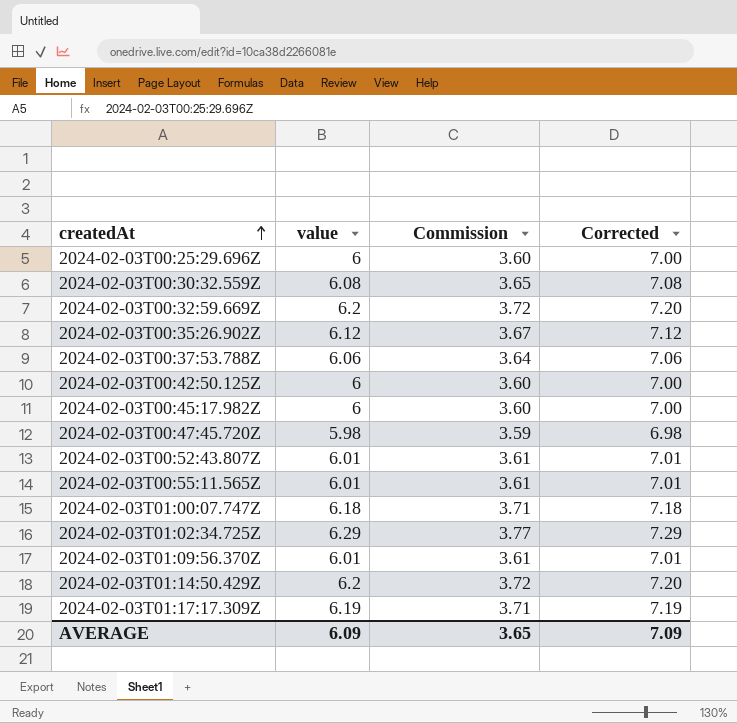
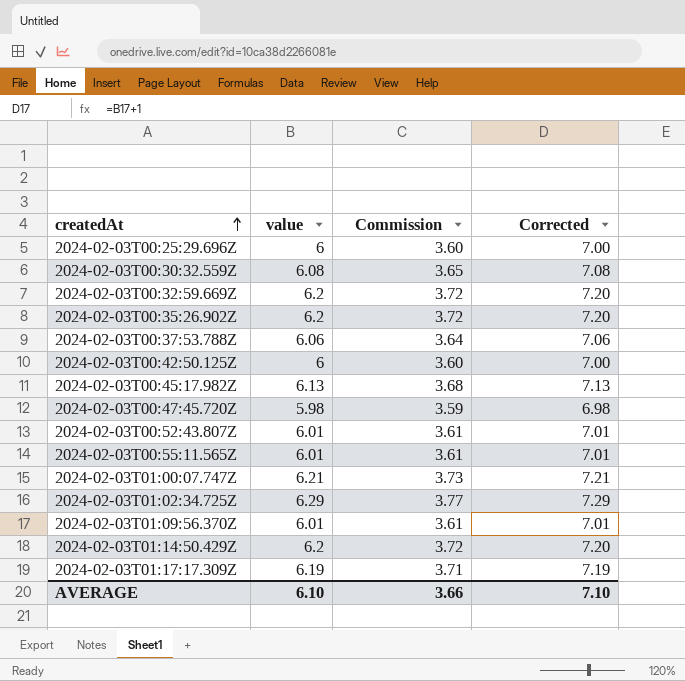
2024-02-03T00:35:26.902Z | value: 6.12 -> 6.2
2024-02-03T00:35:26.902Z | Commission: 3.67 -> 3.72
2024-02-03T00:35:26.902Z | Corrected: 7.12 -> 7.20
2024-02-03T00:45:17.982Z | value: 6 -> 6.13
2024-02-03T00:45:17.982Z | Commission: 3.60 -> 3.68
2024-02-03T00:45:17.982Z | Corrected: 7.00 -> 7.13
2024-02-03T01:00:07.747Z | value: 6.18 -> 6.21
2024-02-03T01:00:07.747Z | Commission: 3.71 -> 3.73
2024-02-03T01:00:07.747Z | Corrected: 7.18 -> 7.21
AVERAGE | value: 6.09 -> 6.10
AVERAGE | Commission: 3.65 -> 3.66
AVERAGE | Corrected: 7.09 -> 7.10

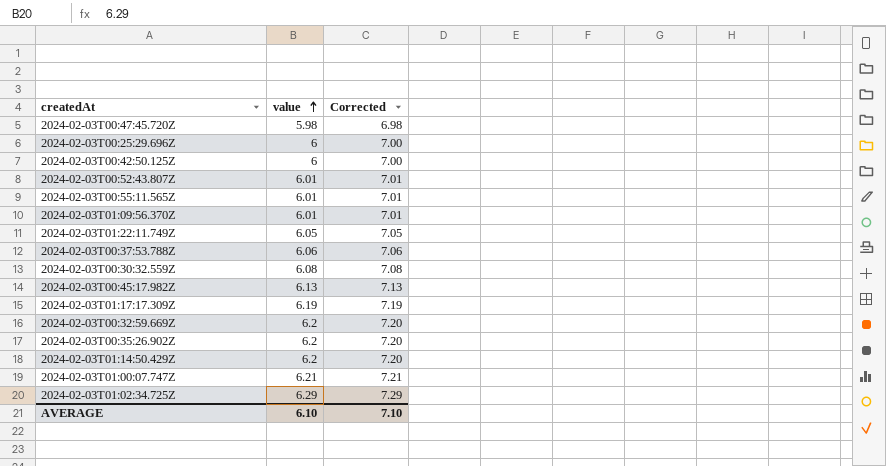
row order: createdAt ascending -> value ascending
column Commission | formula: [value] * 0.6 -> none
row 2024-02-03T01:22:11.749Z: none -> 6.05 | 7.05

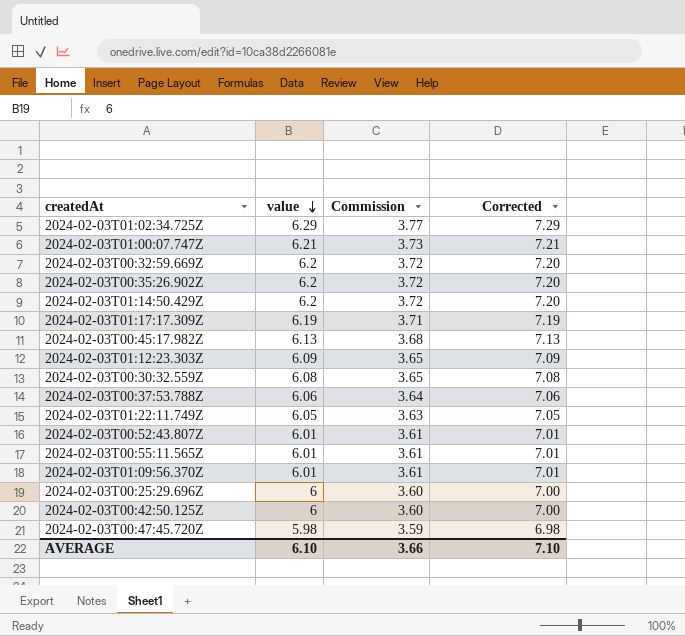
row order: value ascending -> value descending
column Commission | formula: none -> [value] * 0.6
row 2024-02-03T01:12:23.303Z: none -> 6.09 | 3.65 | 7.09

